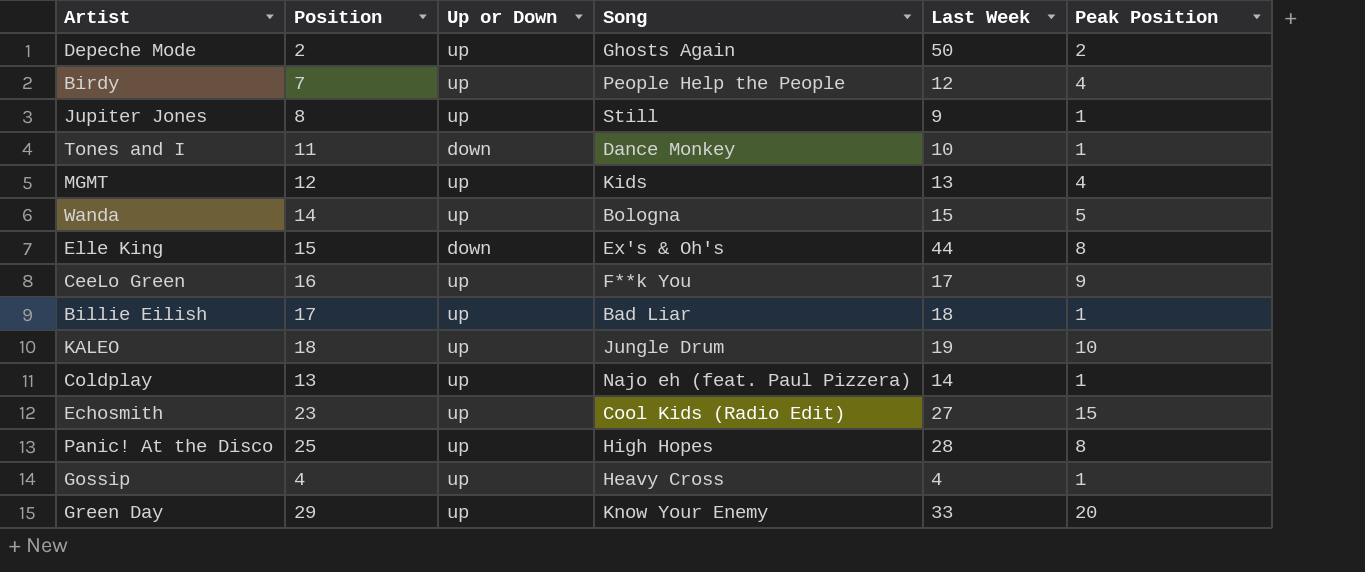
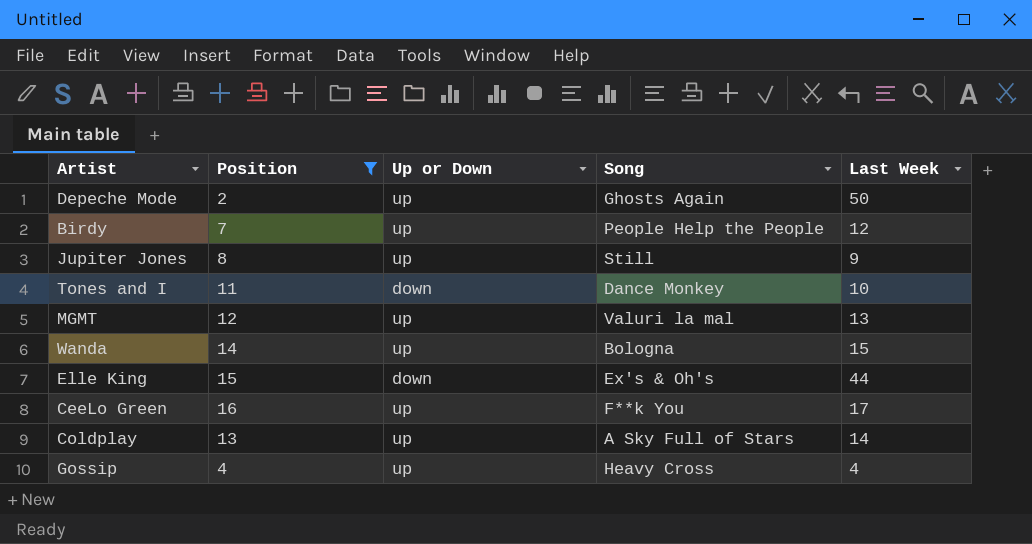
filter: none -> Position <= 16
column Peak Position | position: 6 -> none
MGMT | Song: Kids -> Valuri la mal
Coldplay | Song: Najo eh (feat. Paul Pizzera) -> A Sky Full of Stars

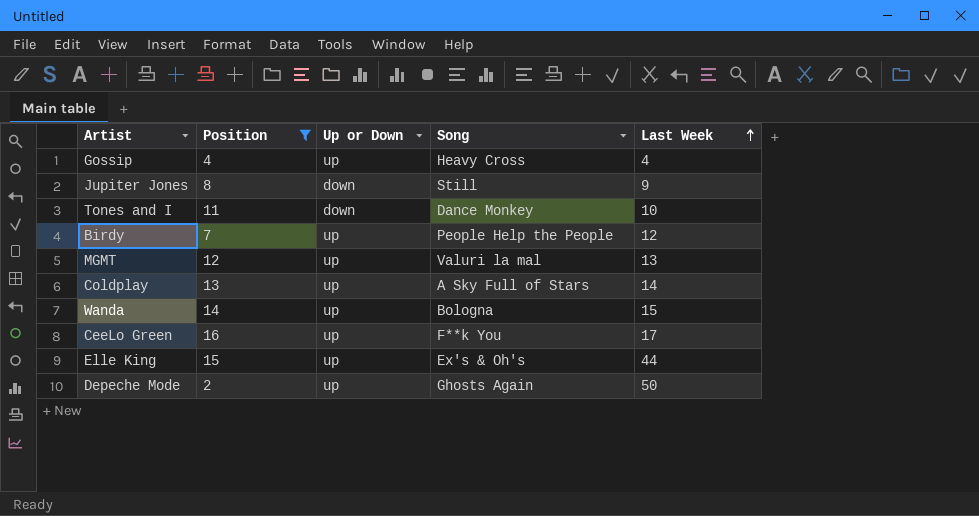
row order: none -> Last Week ascending
Jupiter Jones | Up or Down: up -> down
Elle King | Up or Down: down -> up

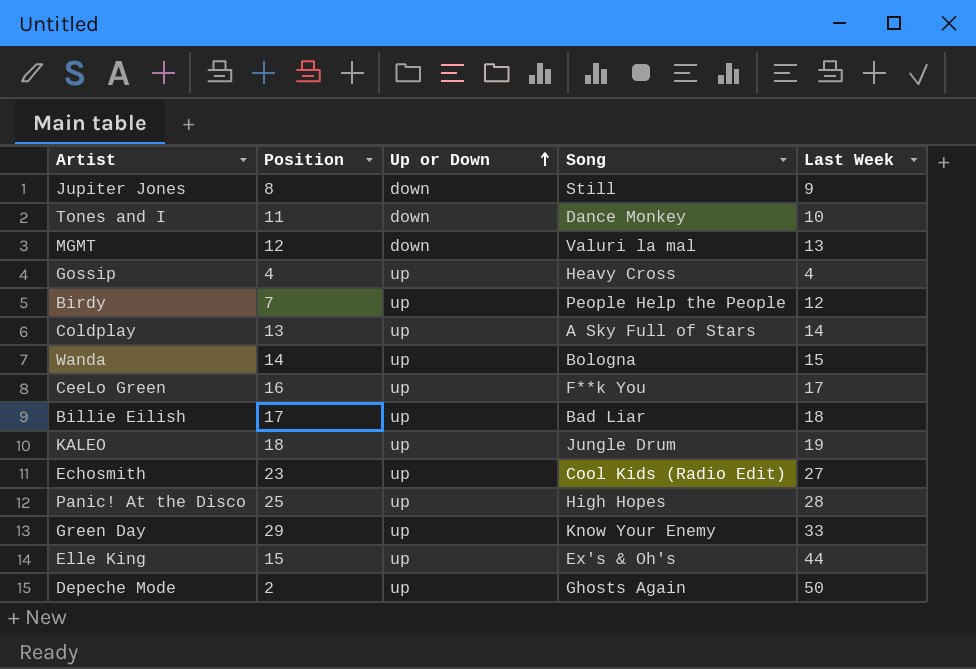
filter: Position <= 16 -> none
row order: Last Week ascending -> Up or Down ascending
MGMT | Up or Down: up -> down

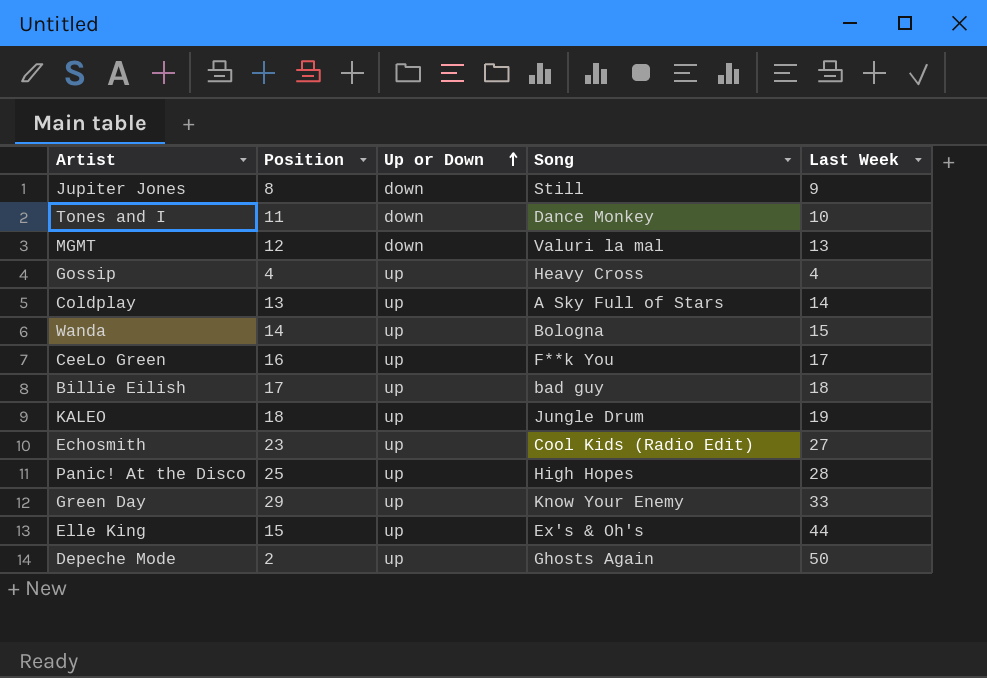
row Birdy: 7 | up | People Help the People | 12 -> none
Billie Eilish | Song: Bad Liar -> bad guy

